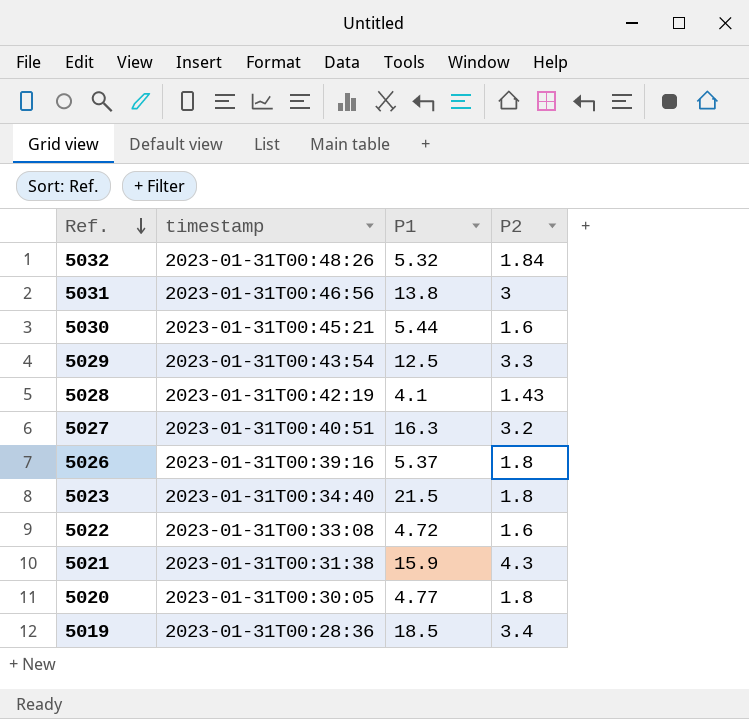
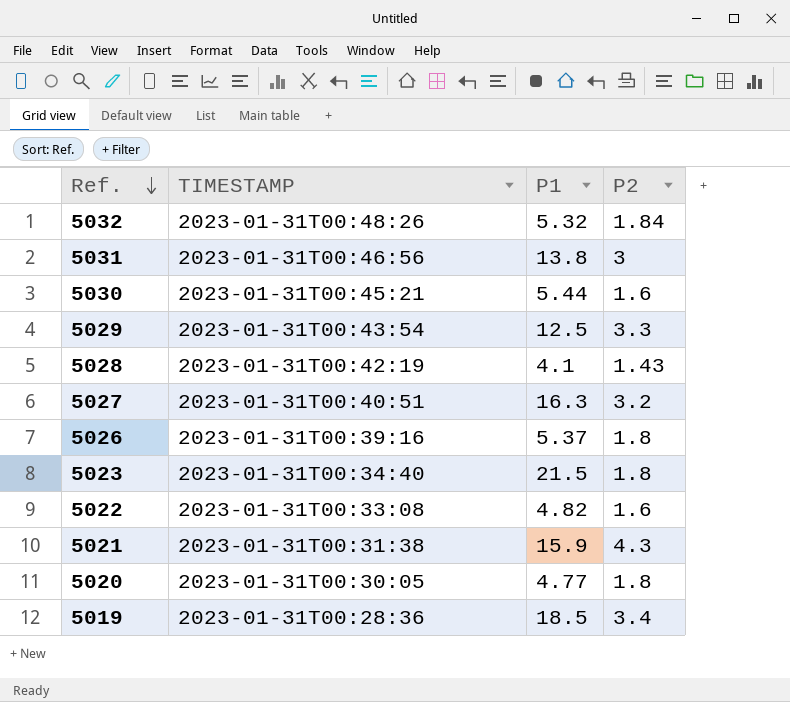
column name: timestamp -> TIMESTAMP
5022 | P1: 4.72 -> 4.82

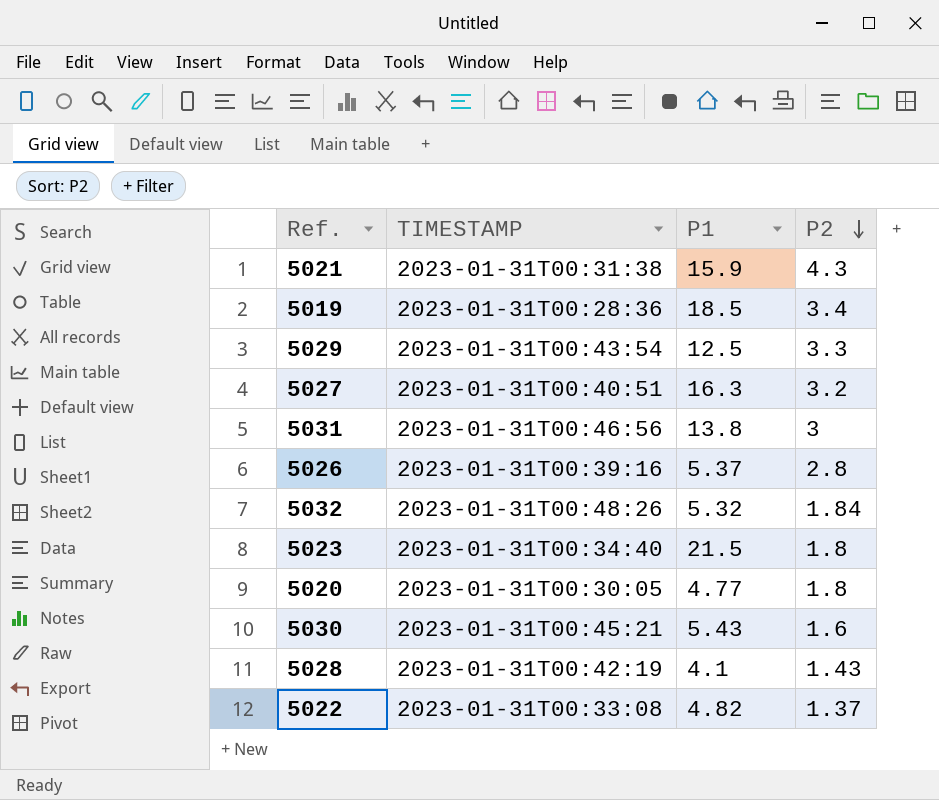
row order: Ref. descending -> P2 descending
5026 | P2: 1.8 -> 2.8
5030 | P1: 5.44 -> 5.43
5022 | P2: 1.6 -> 1.37

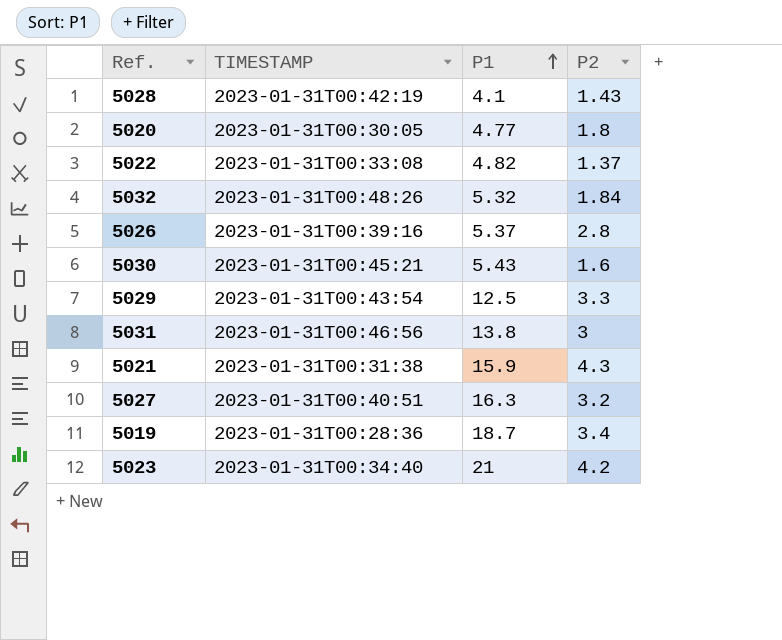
row order: P2 descending -> P1 ascending
5019 | P1: 18.5 -> 18.7
5023 | P1: 21.5 -> 21
5023 | P2: 1.8 -> 4.2

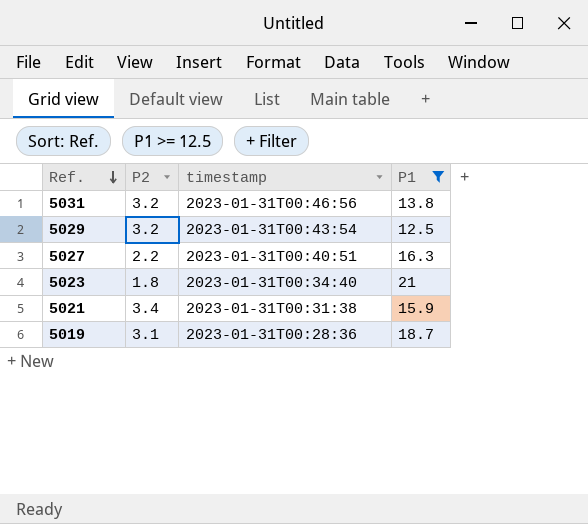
filter: none -> P1 >= 12.5
row order: P1 ascending -> Ref. descending
column P2 | position: 4 -> 2
column name: TIMESTAMP -> timestamp
5031 | P2: 3 -> 3.2
5029 | P2: 3.3 -> 3.2
5027 | P2: 3.2 -> 2.2
5023 | P2: 4.2 -> 1.8
5021 | P2: 4.3 -> 3.4
5019 | P2: 3.4 -> 3.1

